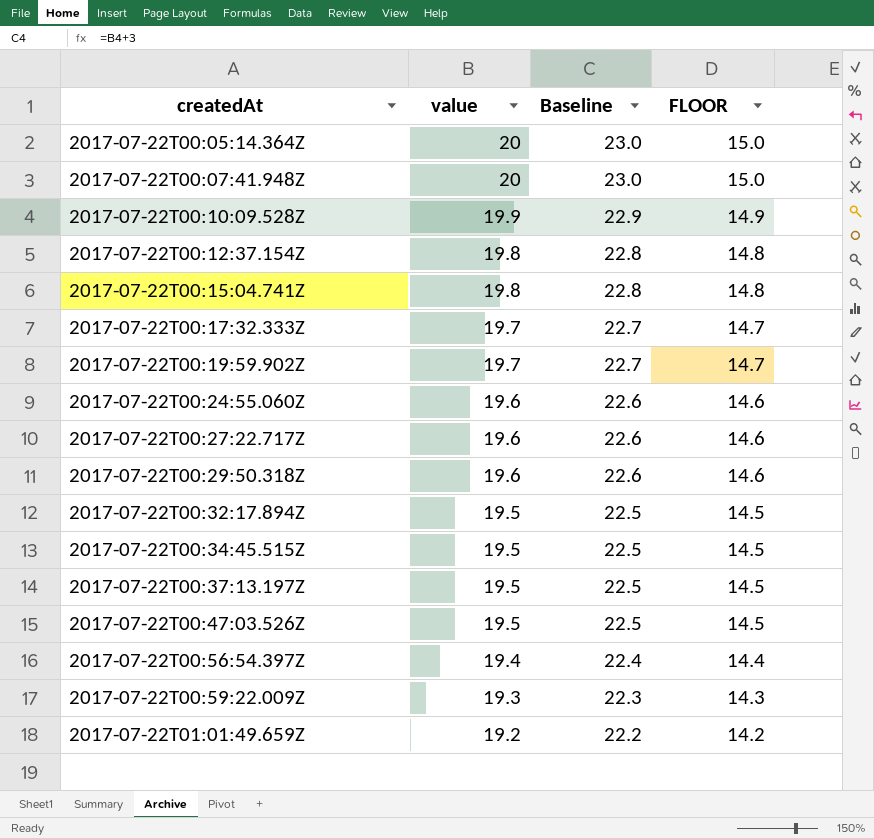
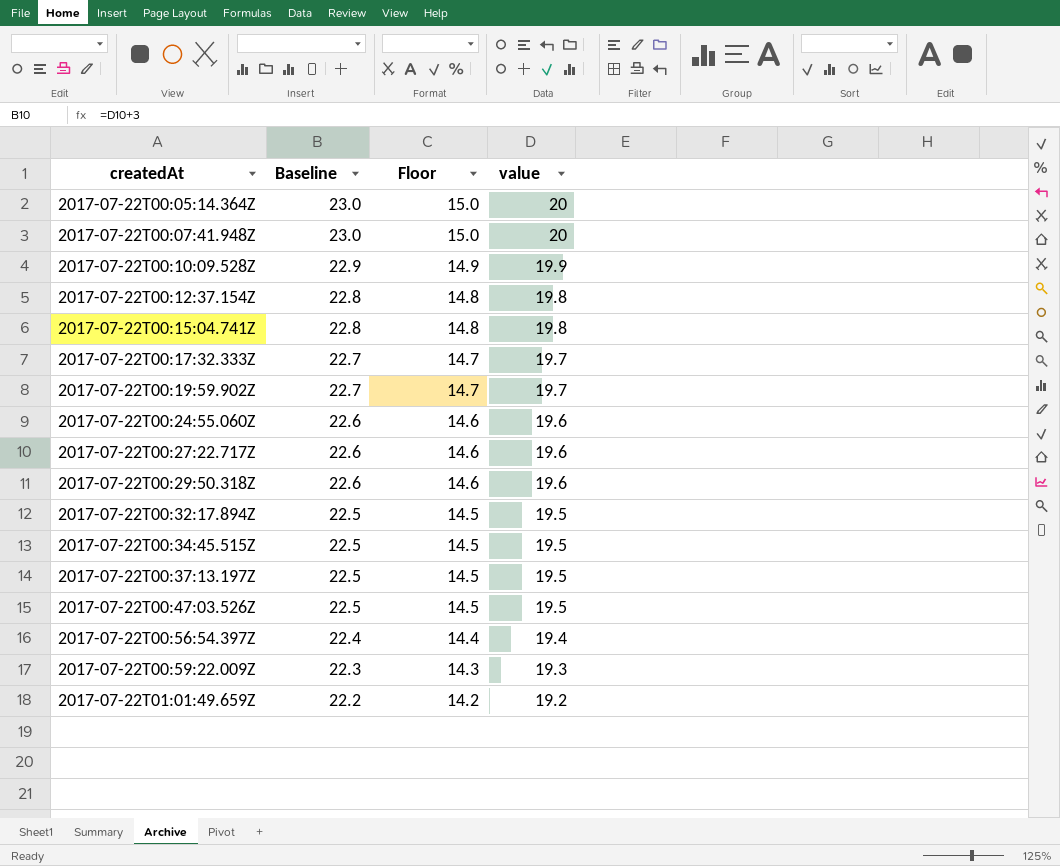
column name: FLOOR -> Floor
column value | position: 2 -> 4

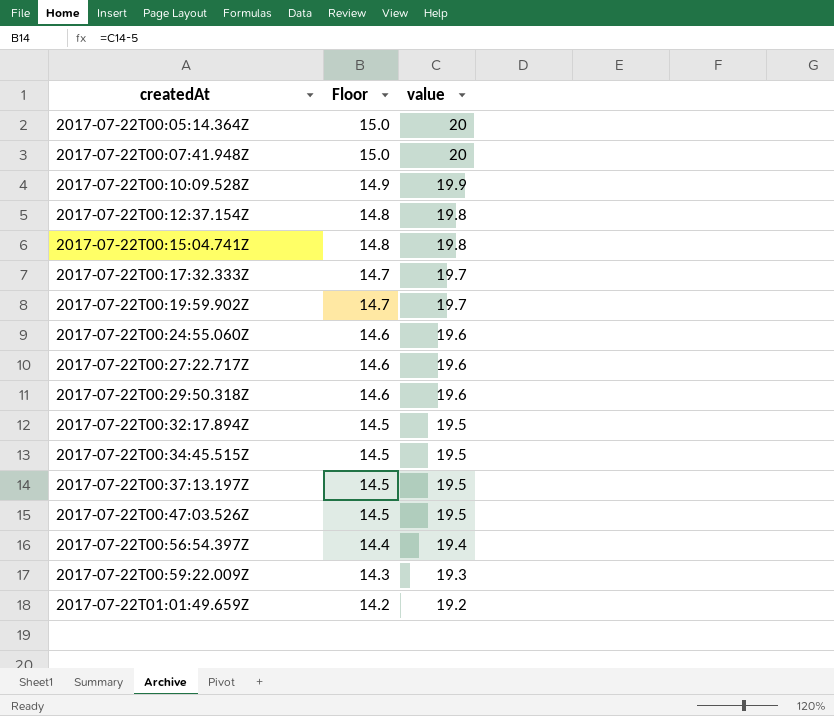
column Baseline | formula: [value] + 3 -> none

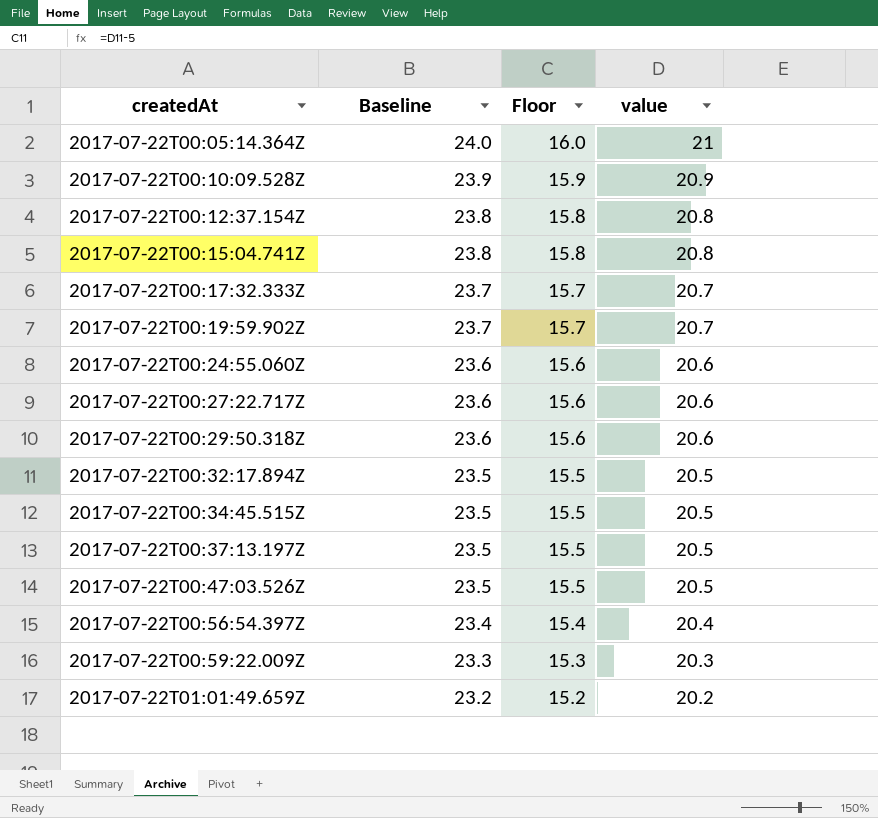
column Baseline | formula: none -> [value] + 3
row 2017-07-22T00:07:41.948Z: 15.0 | 20 -> none
2017-07-22T00:05:14.364Z | Floor: 15.0 -> 16.0
2017-07-22T00:05:14.364Z | value: 20 -> 21
2017-07-22T00:10:09.528Z | Floor: 14.9 -> 15.9
2017-07-22T00:10:09.528Z | value: 19.9 -> 20.9
2017-07-22T00:12:37.154Z | Floor: 14.8 -> 15.8
2017-07-22T00:12:37.154Z | value: 19.8 -> 20.8
2017-07-22T00:15:04.741Z | Floor: 14.8 -> 15.8
2017-07-22T00:15:04.741Z | value: 19.8 -> 20.8
2017-07-22T00:17:32.333Z | Floor: 14.7 -> 15.7
2017-07-22T00:17:32.333Z | value: 19.7 -> 20.7
2017-07-22T00:19:59.902Z | Floor: 14.7 -> 15.7
2017-07-22T00:19:59.902Z | value: 19.7 -> 20.7
2017-07-22T00:24:55.060Z | Floor: 14.6 -> 15.6
2017-07-22T00:24:55.060Z | value: 19.6 -> 20.6
2017-07-22T00:27:22.717Z | Floor: 14.6 -> 15.6
2017-07-22T00:27:22.717Z | value: 19.6 -> 20.6
2017-07-22T00:29:50.318Z | Floor: 14.6 -> 15.6
2017-07-22T00:29:50.318Z | value: 19.6 -> 20.6
2017-07-22T00:32:17.894Z | Floor: 14.5 -> 15.5
2017-07-22T00:32:17.894Z | value: 19.5 -> 20.5
2017-07-22T00:34:45.515Z | Floor: 14.5 -> 15.5
2017-07-22T00:34:45.515Z | value: 19.5 -> 20.5
2017-07-22T00:37:13.197Z | Floor: 14.5 -> 15.5
2017-07-22T00:37:13.197Z | value: 19.5 -> 20.5
2017-07-22T00:47:03.526Z | Floor: 14.5 -> 15.5
2017-07-22T00:47:03.526Z | value: 19.5 -> 20.5
2017-07-22T00:56:54.397Z | Floor: 14.4 -> 15.4
2017-07-22T00:56:54.397Z | value: 19.4 -> 20.4
2017-07-22T00:59:22.009Z | Floor: 14.3 -> 15.3
2017-07-22T00:59:22.009Z | value: 19.3 -> 20.3
2017-07-22T01:01:49.659Z | Floor: 14.2 -> 15.2
2017-07-22T01:01:49.659Z | value: 19.2 -> 20.2

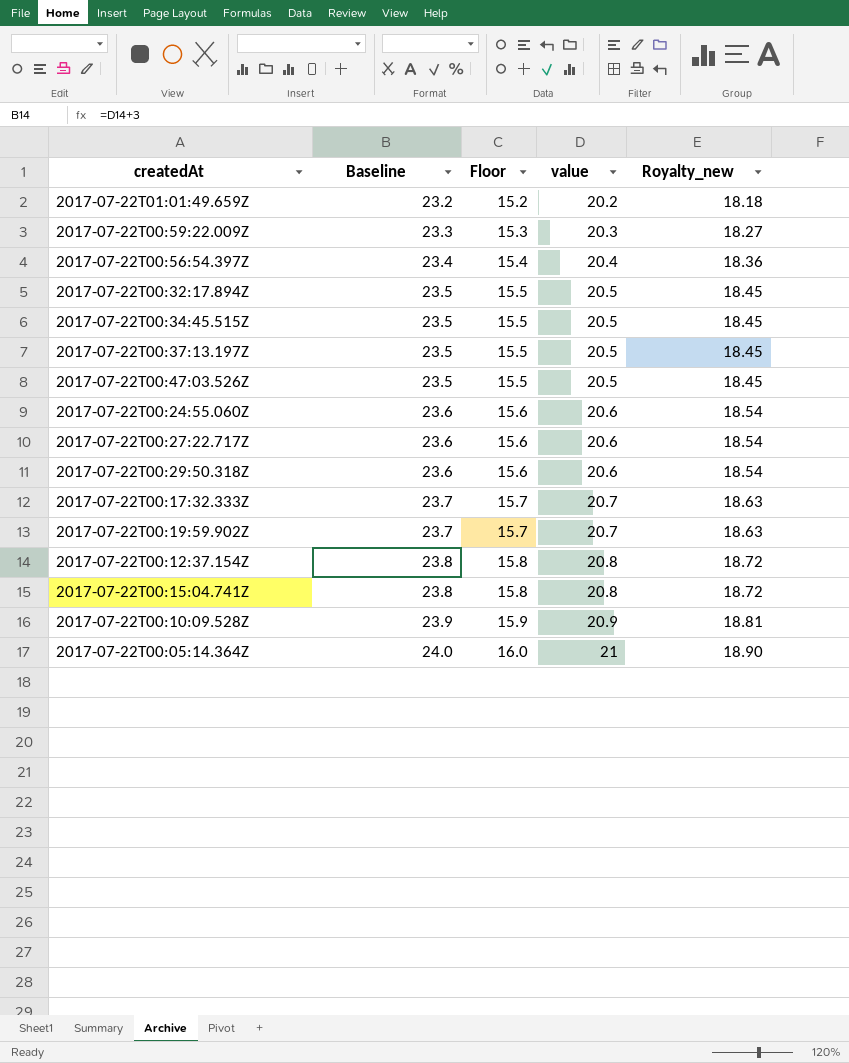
row order: createdAt ascending -> Baseline ascending
column Royalty_new | formula: none -> [value] * 0.9

